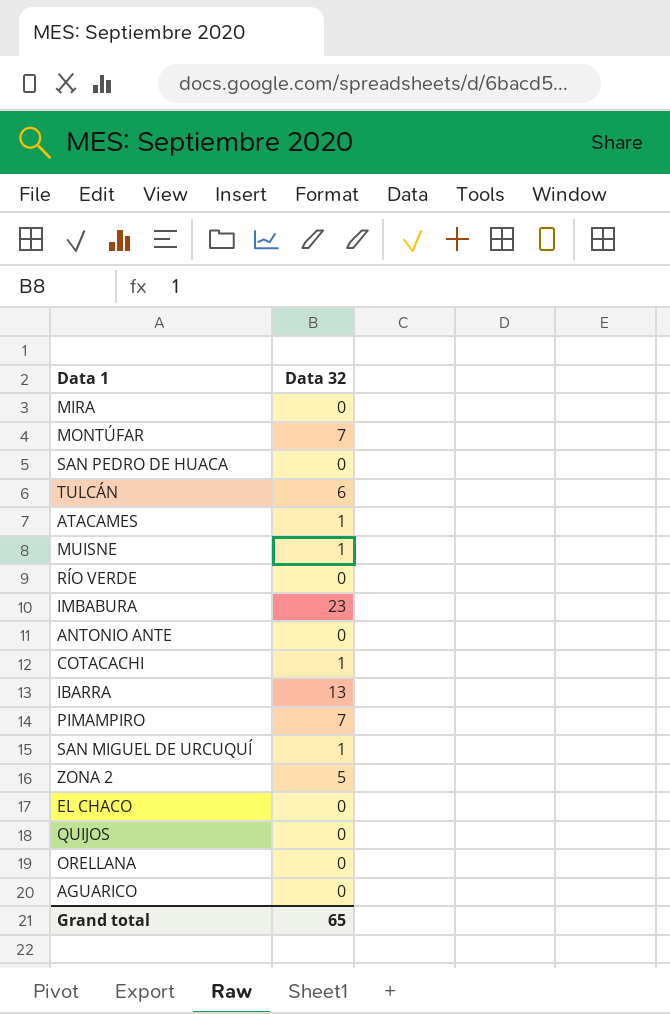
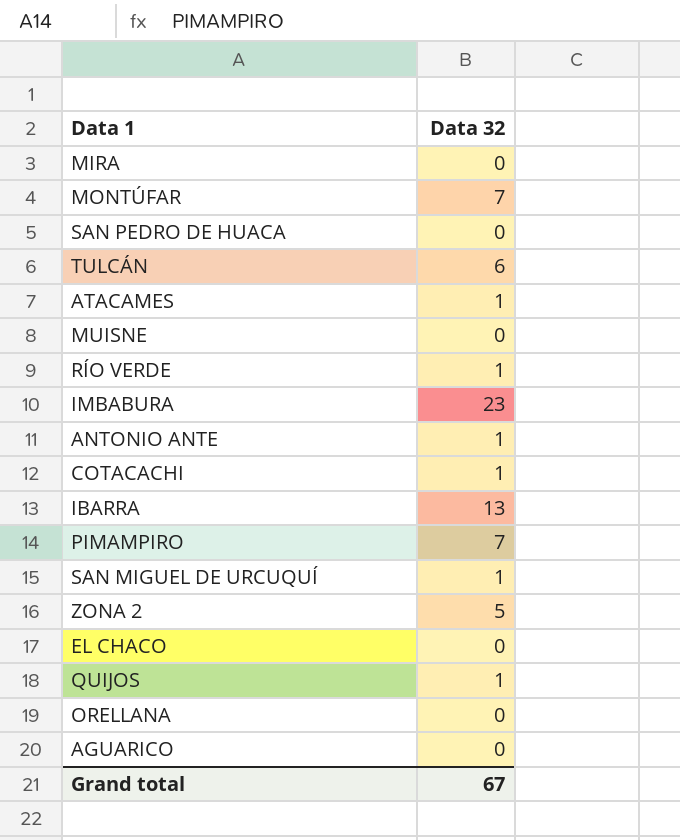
MUISNE | Data 32: 1 -> 0
RÍO VERDE | Data 32: 0 -> 1
ANTONIO ANTE | Data 32: 0 -> 1
QUIJOS | Data 32: 0 -> 1
Grand total | Data 32: 65 -> 67

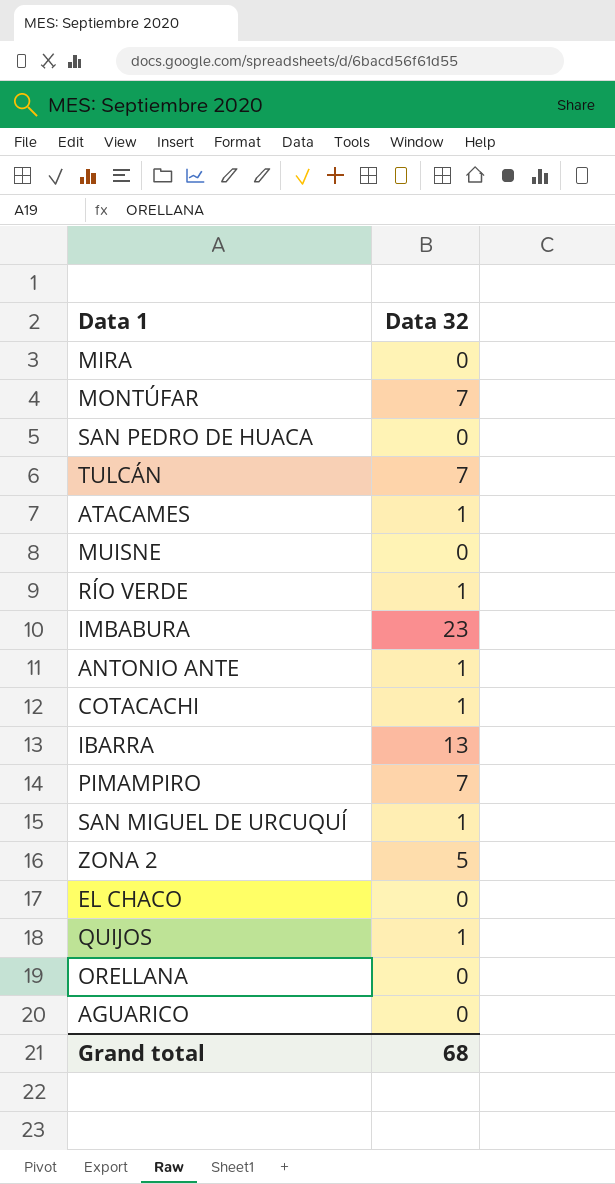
TULCÁN | Data 32: 6 -> 7
Grand total | Data 32: 67 -> 68

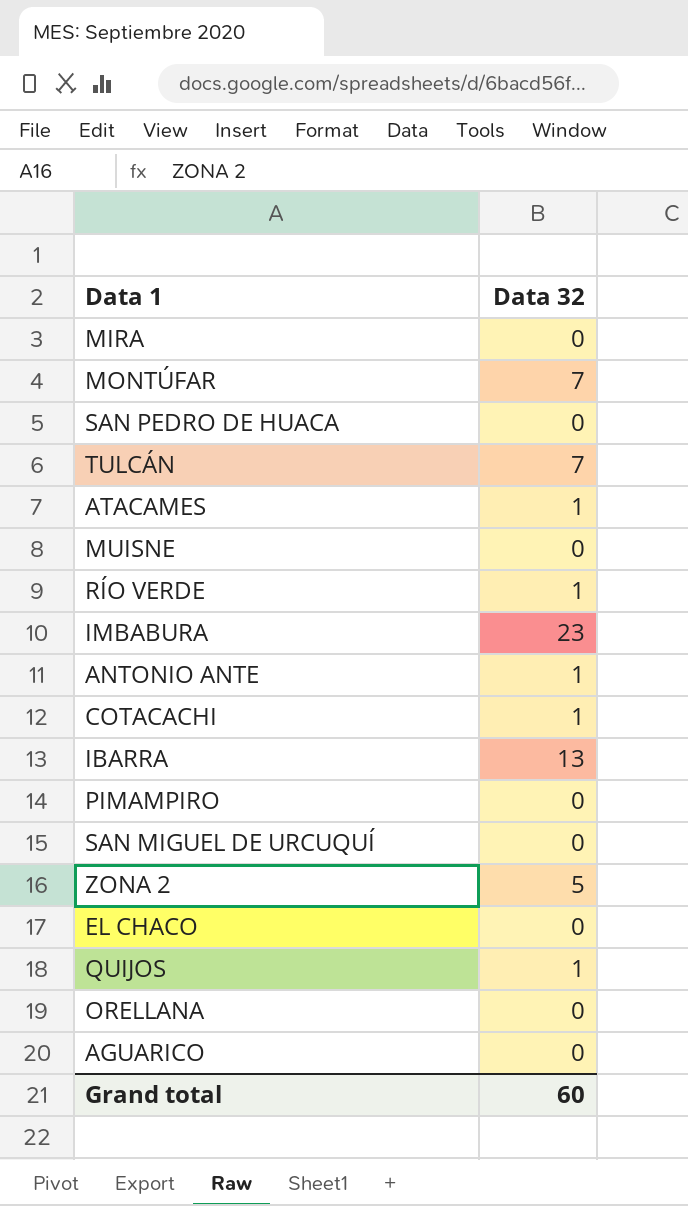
PIMAMPIRO | Data 32: 7 -> 0
SAN MIGUEL DE URCUQUÍ | Data 32: 1 -> 0
Grand total | Data 32: 68 -> 60

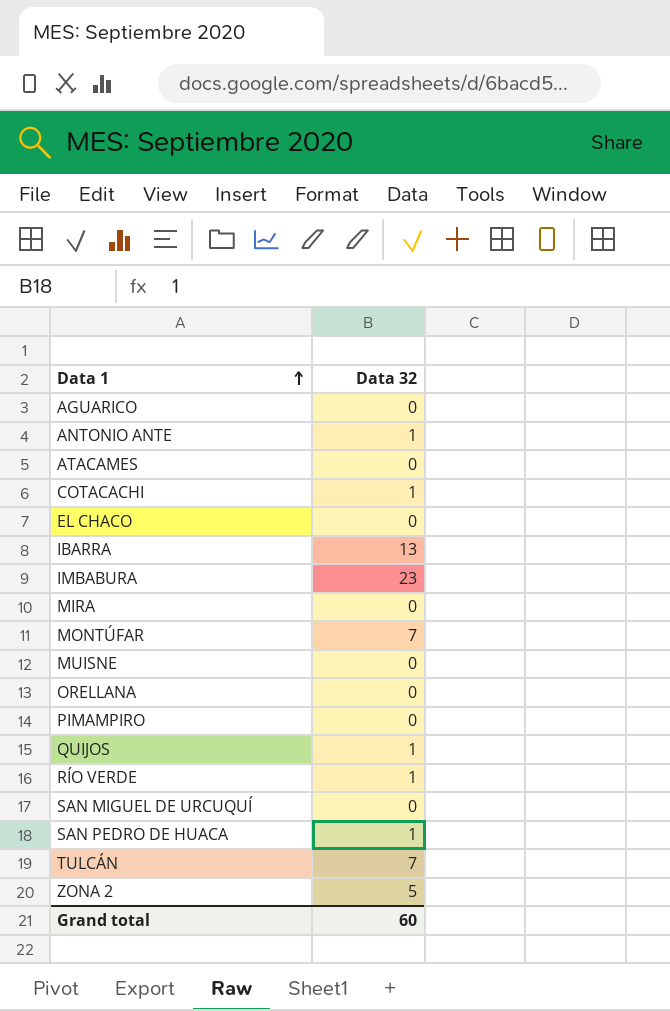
row order: none -> Data 1 ascending
ATACAMES | Data 32: 1 -> 0
SAN PEDRO DE HUACA | Data 32: 0 -> 1

